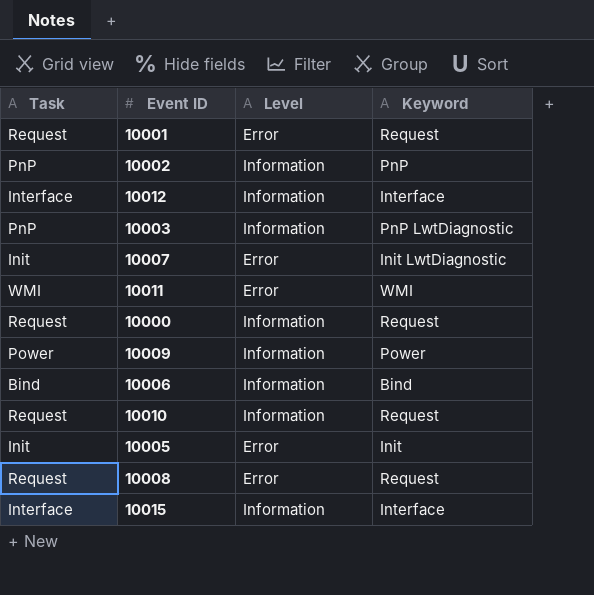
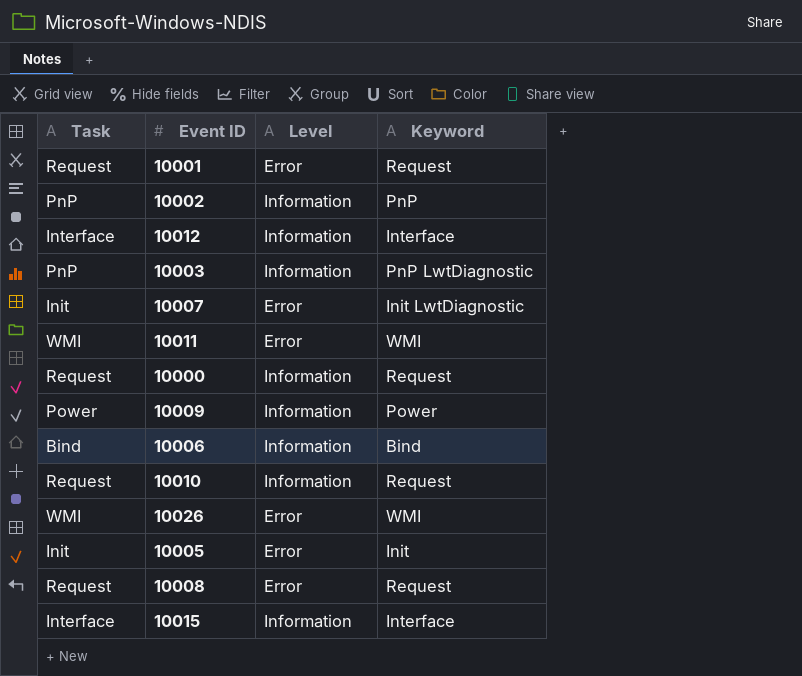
row 10026: none -> WMI | Error | WMI

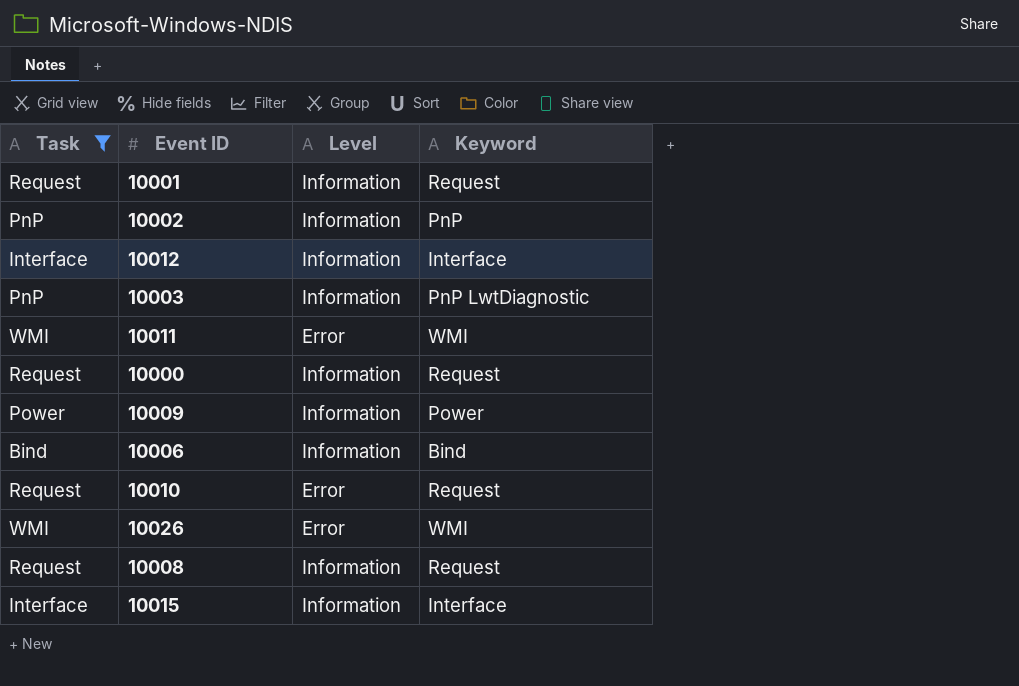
filter: none -> Task != Init
10001 | Level: Error -> Information
10010 | Level: Information -> Error
10008 | Level: Error -> Information

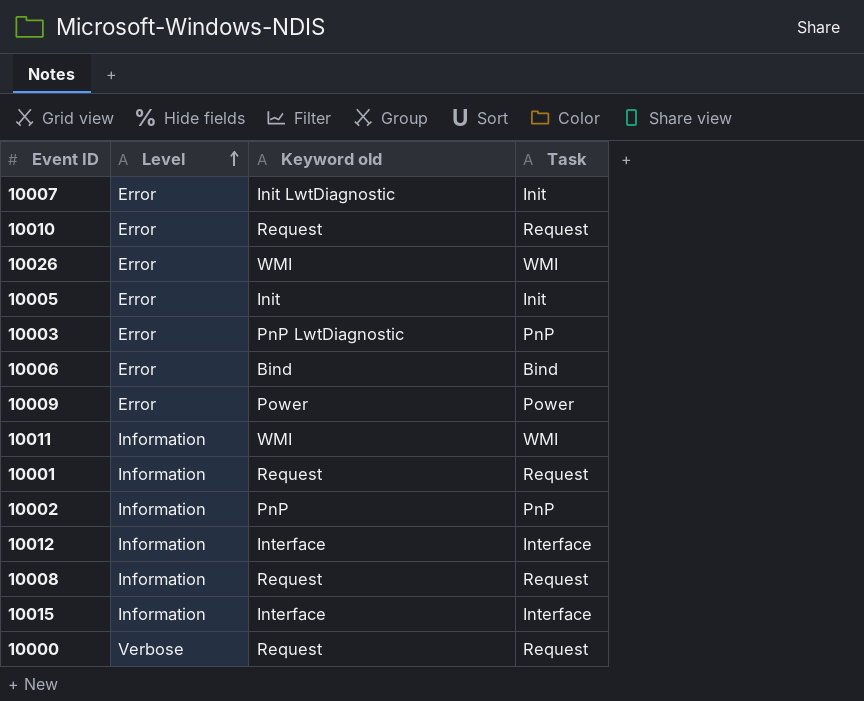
filter: Task != Init -> none
row order: none -> Level ascending
column name: Keyword -> Keyword old
column Task | position: 1 -> 4
10003 | Level: Information -> Error
10006 | Level: Information -> Error
10009 | Level: Information -> Error
10011 | Level: Error -> Information
10000 | Level: Information -> Verbose

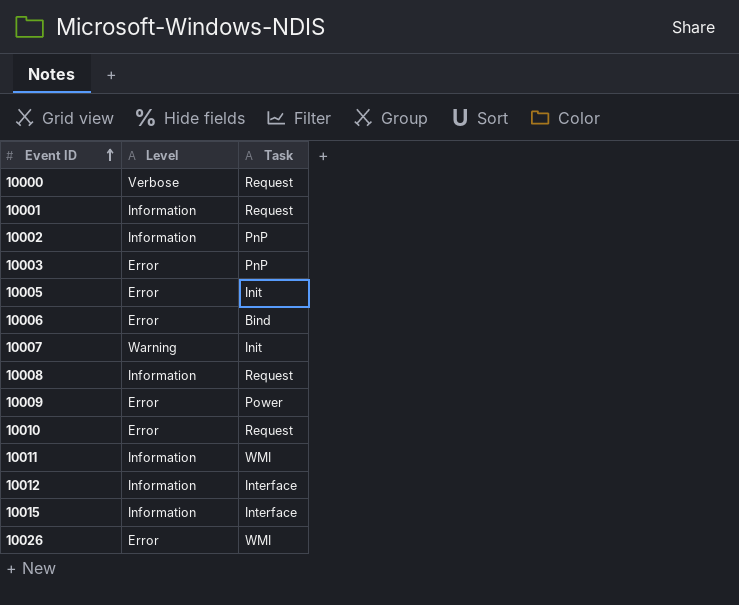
row order: Level ascending -> Event ID ascending
column Keyword old | position: 3 -> none
10007 | Level: Error -> Warning

